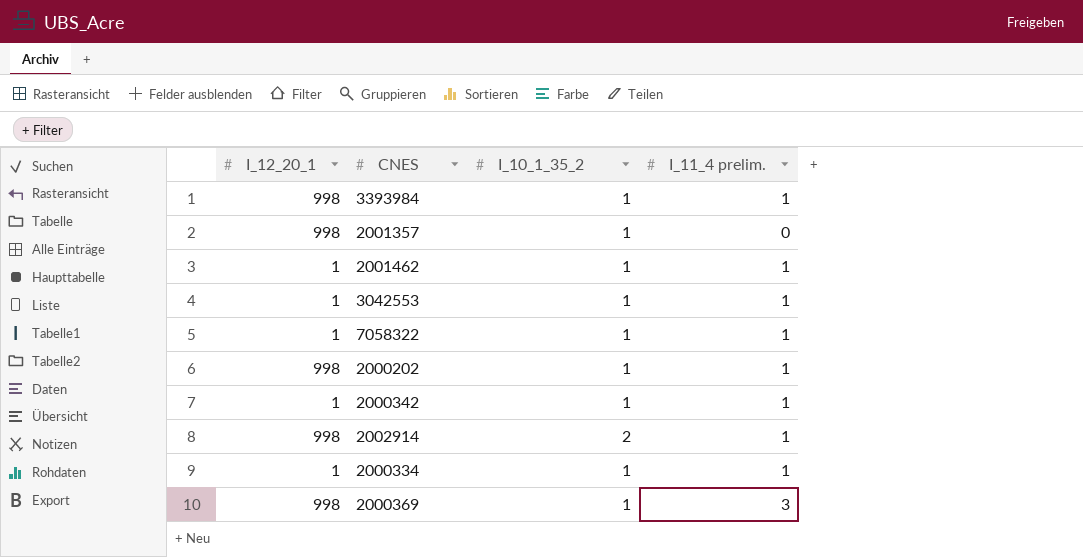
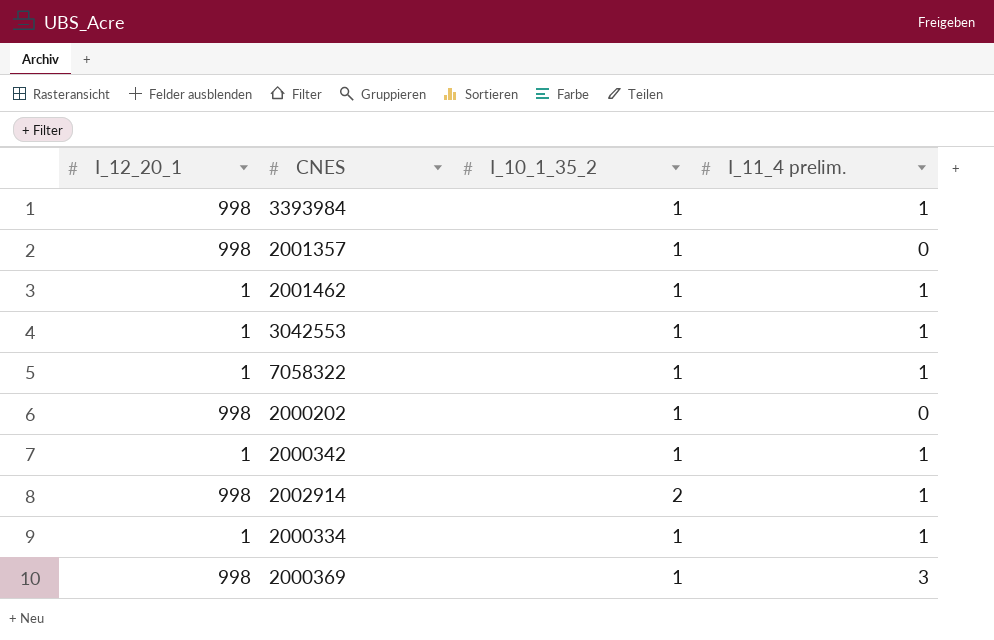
2000202 | I_11_4 prelim.: 1 -> 0

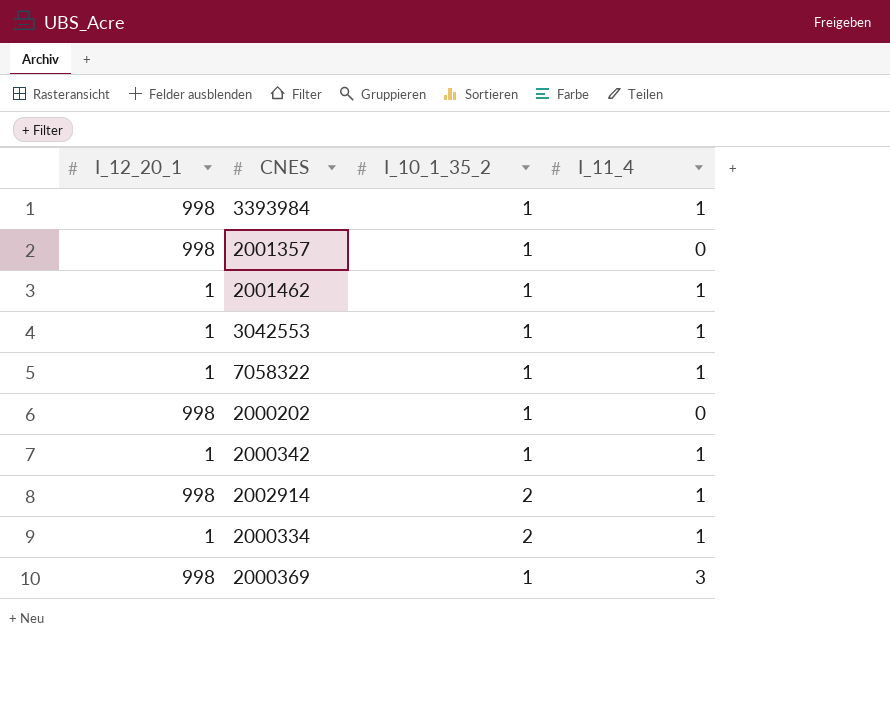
column name: I_11_4 prelim. -> I_11_4
2000334 | I_10_1_35_2: 1 -> 2

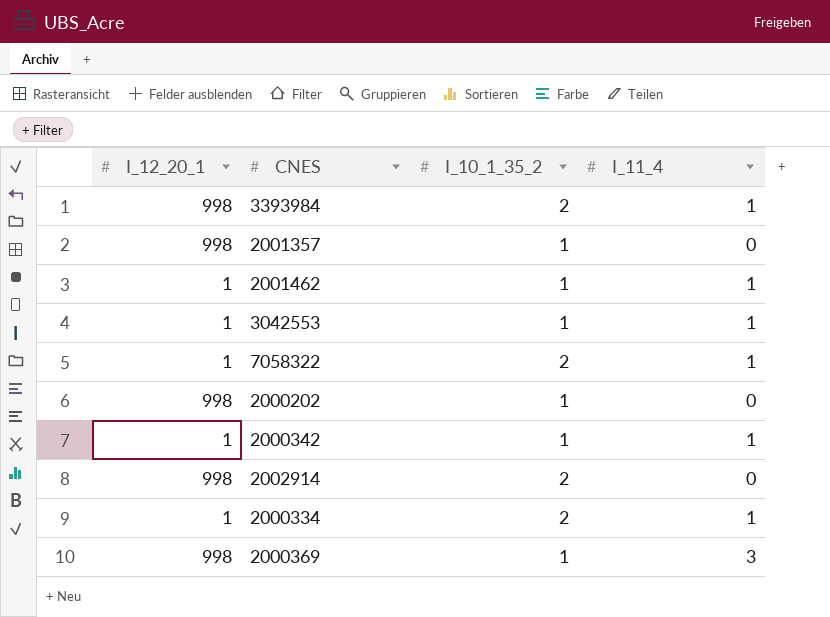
3393984 | I_10_1_35_2: 1 -> 2
7058322 | I_10_1_35_2: 1 -> 2
2002914 | I_11_4: 1 -> 0

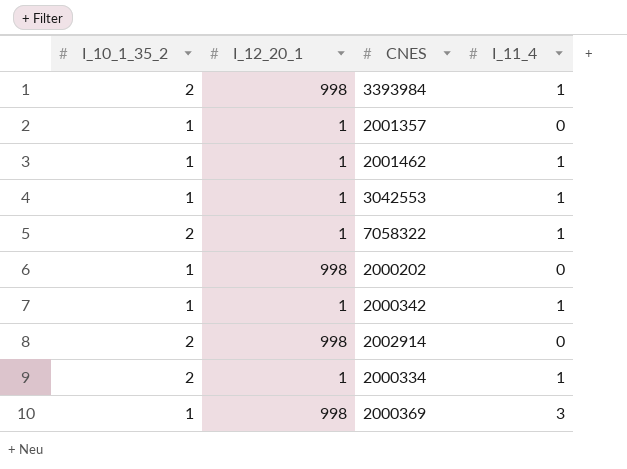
column I_10_1_35_2 | position: 3 -> 1
2001357 | I_12_20_1: 998 -> 1

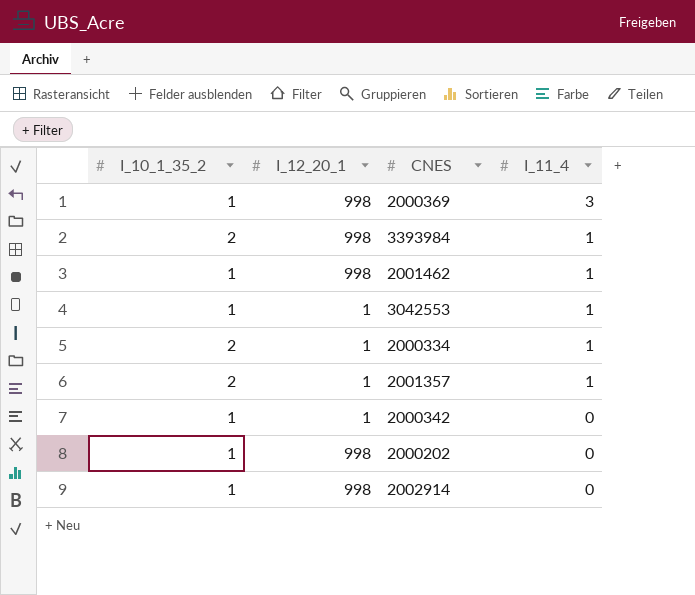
row order: none -> I_11_4 descending
row 7058322: 2 | 1 | 1 -> none
2001462 | I_12_20_1: 1 -> 998
2001357 | I_10_1_35_2: 1 -> 2
2001357 | I_11_4: 0 -> 1
2000342 | I_11_4: 1 -> 0
2002914 | I_10_1_35_2: 2 -> 1

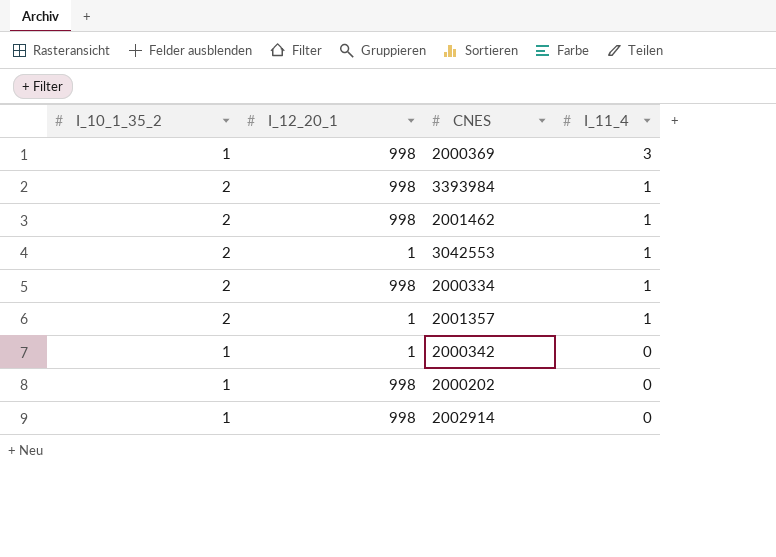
2001462 | I_10_1_35_2: 1 -> 2
3042553 | I_10_1_35_2: 1 -> 2
2000334 | I_12_20_1: 1 -> 998

